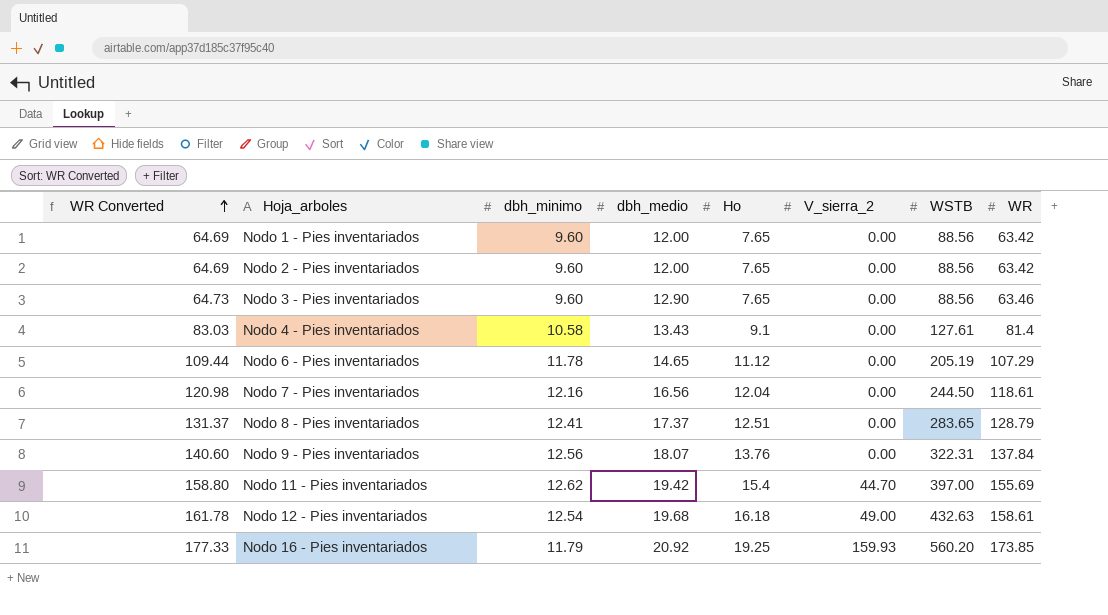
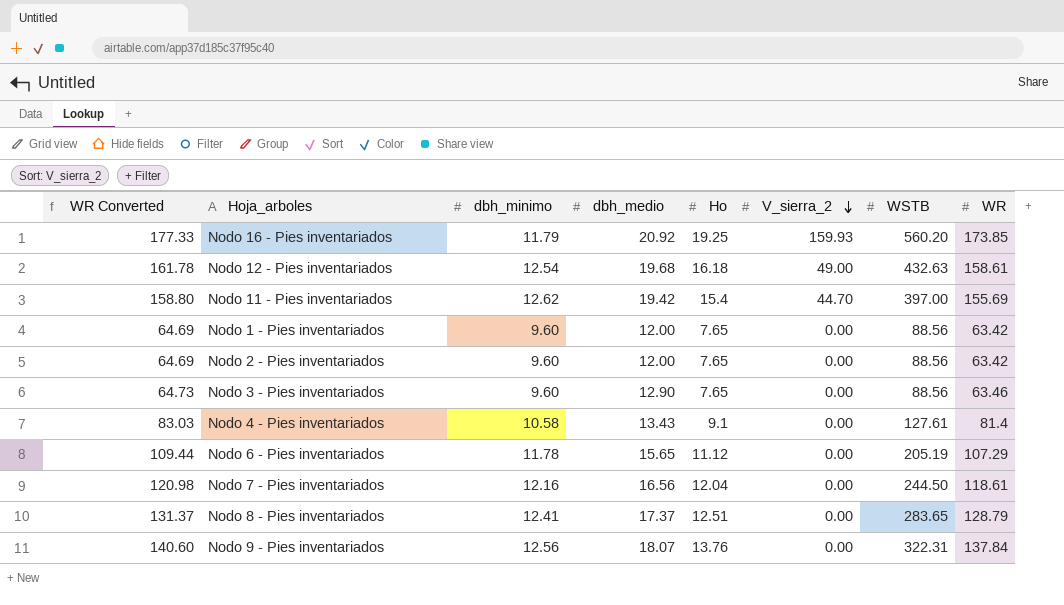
row order: WR Converted ascending -> V_sierra_2 descending
Nodo 6 - Pies inventariados | dbh_medio: 14.65 -> 15.65

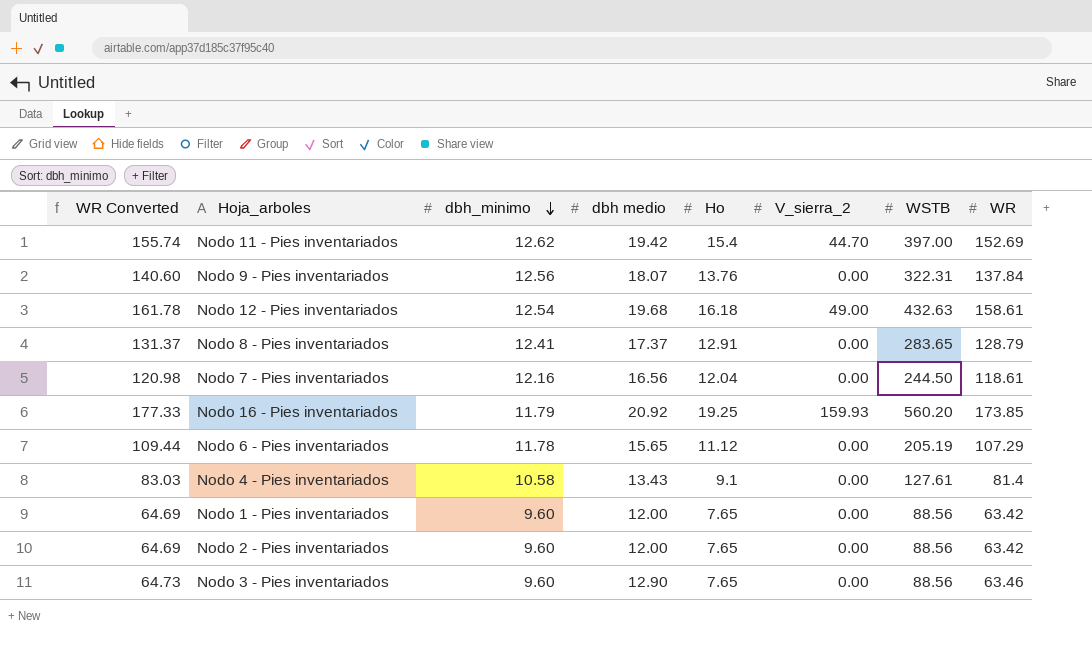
row order: V_sierra_2 descending -> dbh_minimo descending
column name: dbh_medio -> dbh medio
Nodo 11 - Pies inventariados | WR Converted: 158.80 -> 155.74
Nodo 11 - Pies inventariados | WR: 155.69 -> 152.69
Nodo 8 - Pies inventariados | Ho: 12.51 -> 12.91

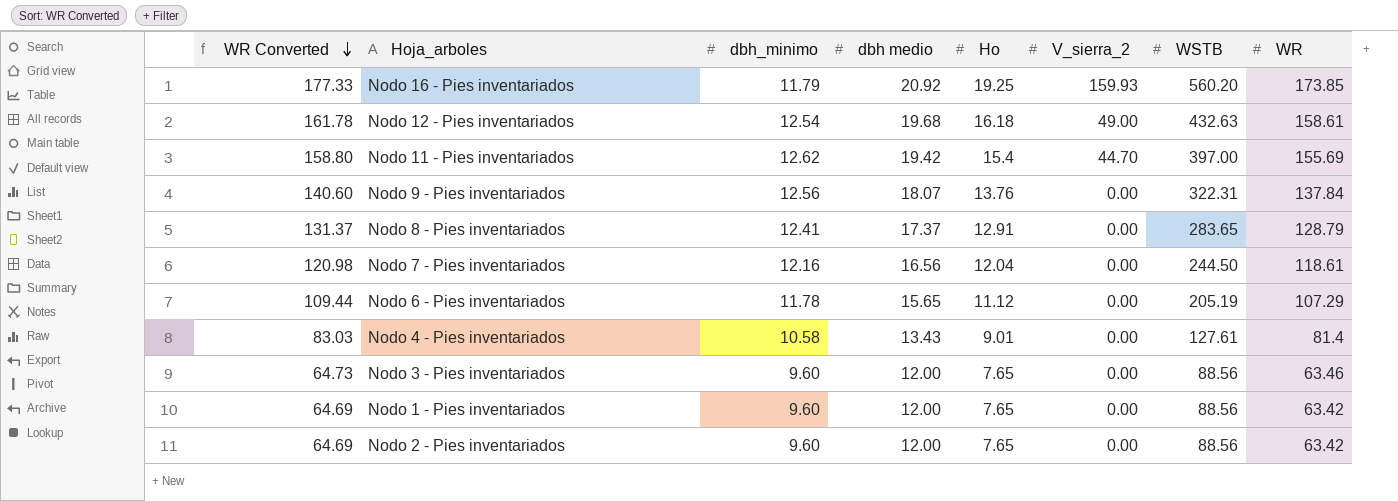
row order: dbh_minimo descending -> WR Converted descending
Nodo 11 - Pies inventariados | WR Converted: 155.74 -> 158.80
Nodo 11 - Pies inventariados | WR: 152.69 -> 155.69
Nodo 4 - Pies inventariados | Ho: 9.1 -> 9.01
Nodo 3 - Pies inventariados | dbh medio: 12.90 -> 12.00

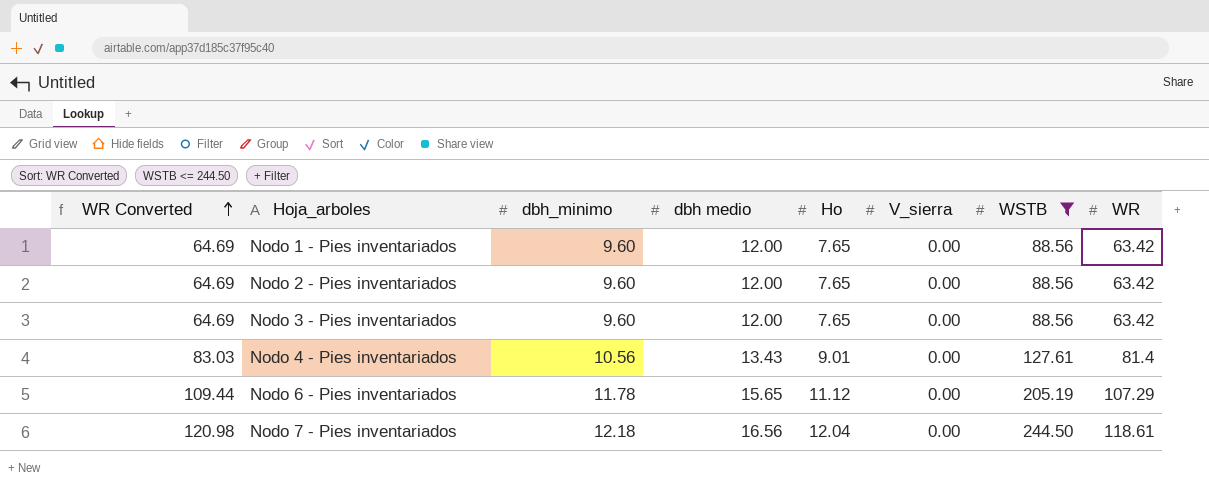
filter: none -> WSTB <= 244.50
row order: WR Converted descending -> WR Converted ascending
column name: V_sierra_2 -> V_sierra
Nodo 3 - Pies inventariados | WR Converted: 64.73 -> 64.69
Nodo 3 - Pies inventariados | WR: 63.46 -> 63.42
Nodo 4 - Pies inventariados | dbh_minimo: 10.58 -> 10.56
Nodo 7 - Pies inventariados | dbh_minimo: 12.16 -> 12.18

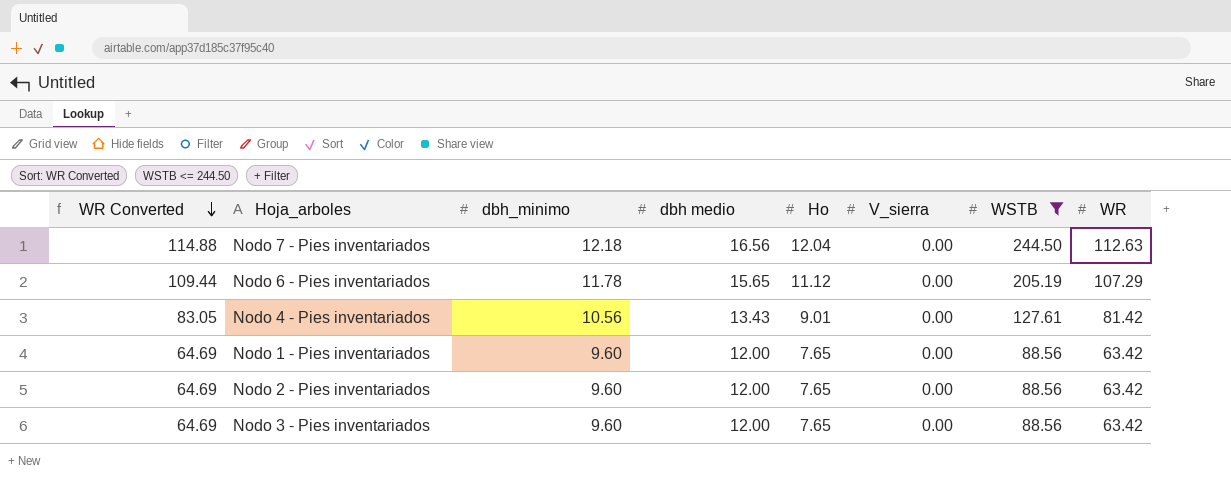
row order: WR Converted ascending -> WR Converted descending
Nodo 7 - Pies inventariados | WR Converted: 120.98 -> 114.88
Nodo 7 - Pies inventariados | WR: 118.61 -> 112.63
Nodo 4 - Pies inventariados | WR Converted: 83.03 -> 83.05
Nodo 4 - Pies inventariados | WR: 81.4 -> 81.42

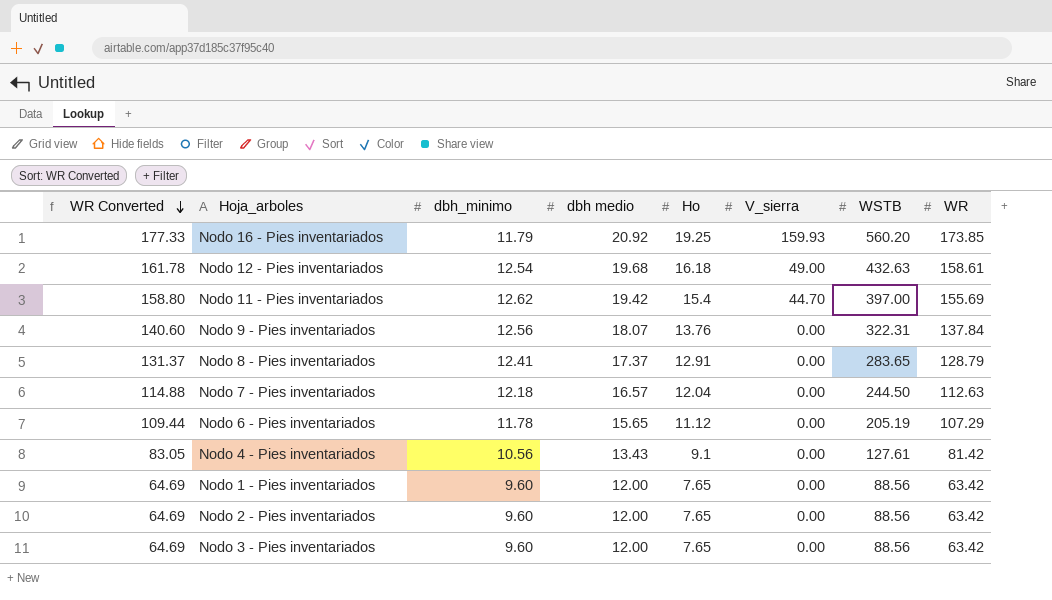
filter: WSTB <= 244.50 -> none
Nodo 7 - Pies inventariados | dbh medio: 16.56 -> 16.57
Nodo 4 - Pies inventariados | Ho: 9.01 -> 9.1

